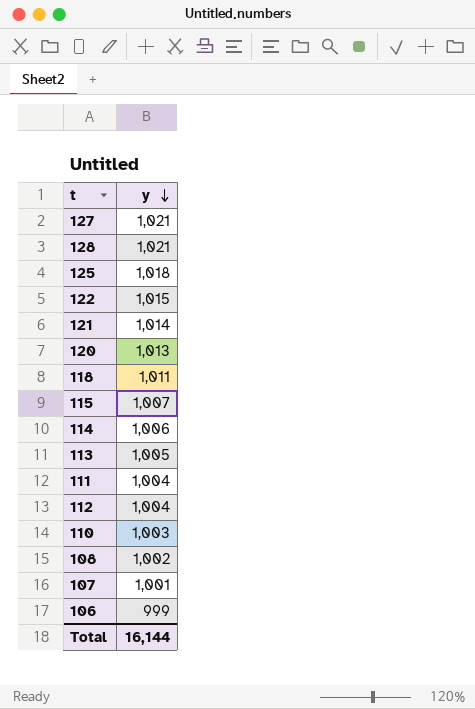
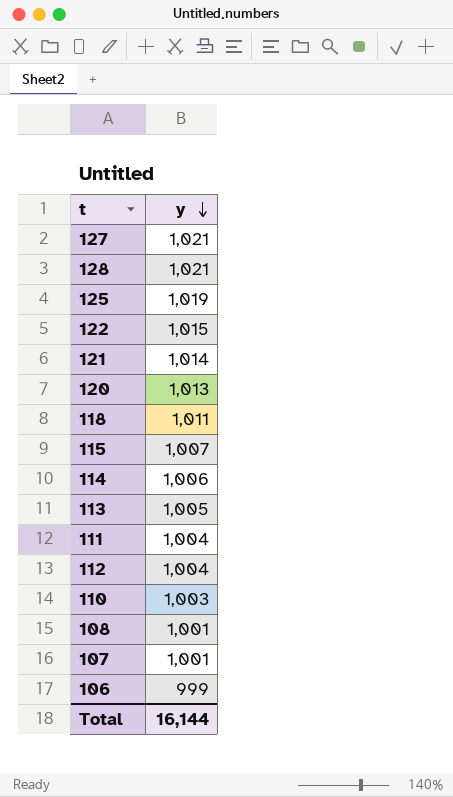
125 | y: 1,018 -> 1,019
108 | y: 1,002 -> 1,001

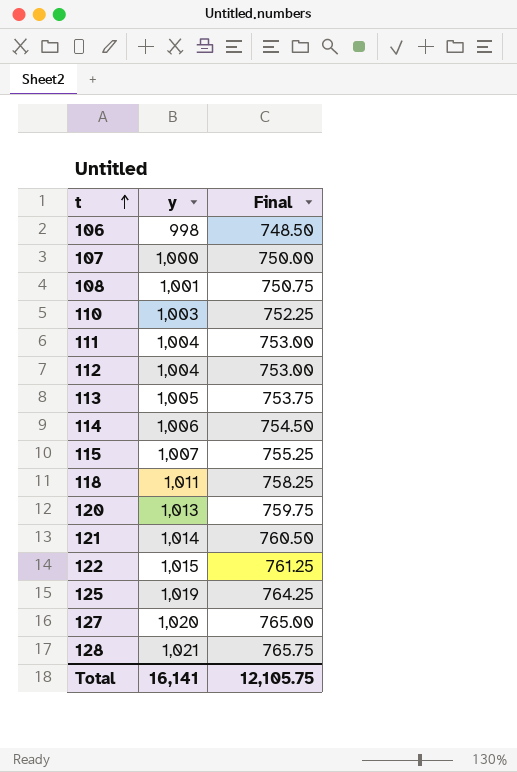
row order: y descending -> t ascending
column Final | formula: none -> [y] * 0.75
106 | y: 999 -> 998
107 | y: 1,001 -> 1,000
127 | y: 1,021 -> 1,020
Total | y: 16,144 -> 16,141

